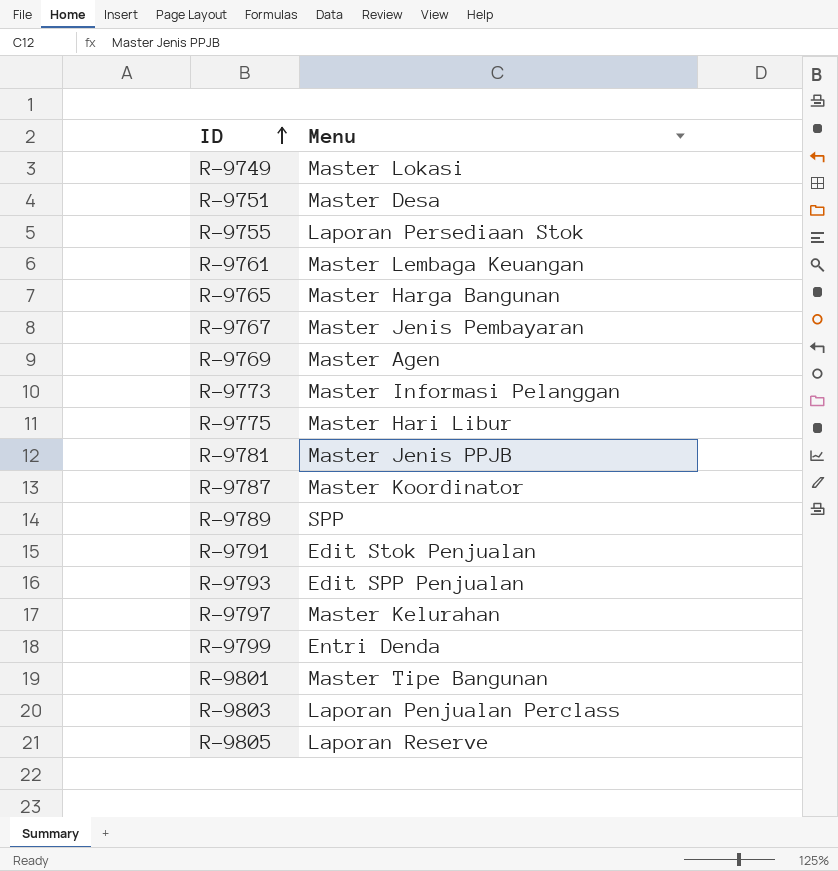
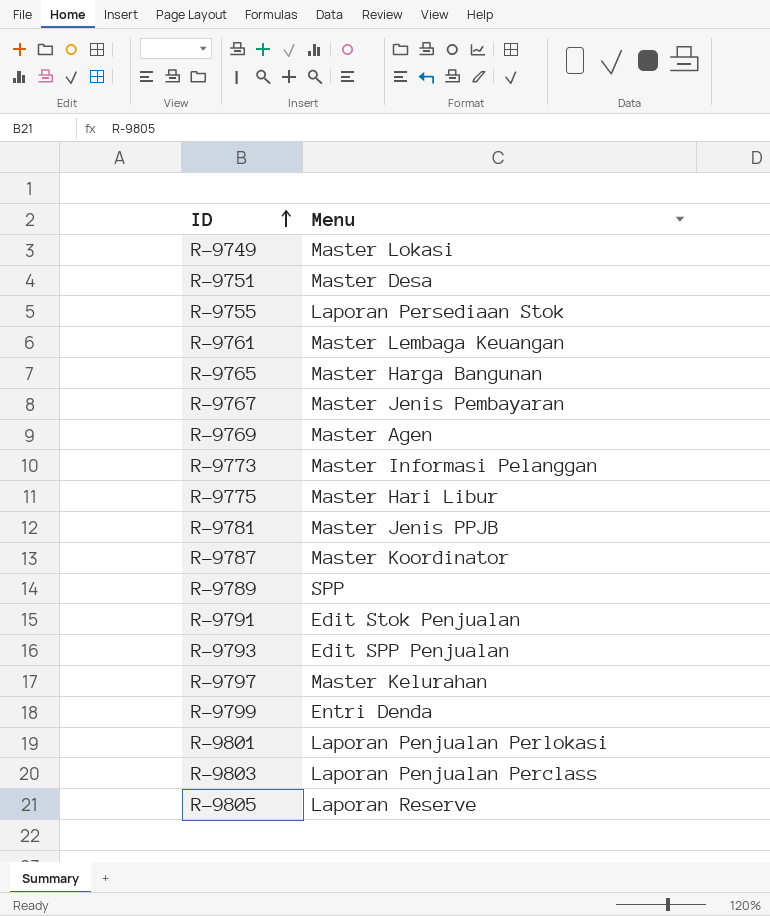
R-9801 | Menu: Master Tipe Bangunan -> Laporan Penjualan Perlokasi

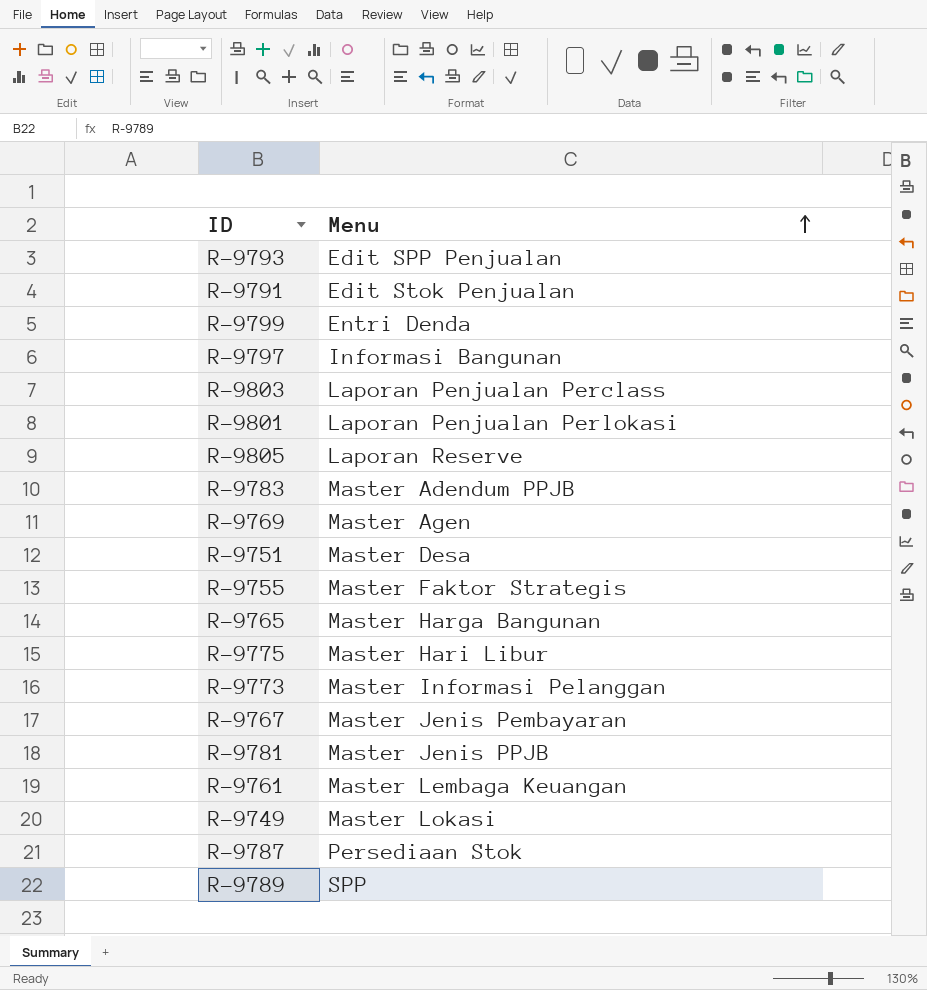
row order: ID ascending -> Menu ascending
R-9797 | Menu: Master Kelurahan -> Informasi Bangunan
row R-9783: none -> Master Adendum PPJB
R-9755 | Menu: Laporan Persediaan Stok -> Master Faktor Strategis
R-9787 | Menu: Master Koordinator -> Persediaan Stok

